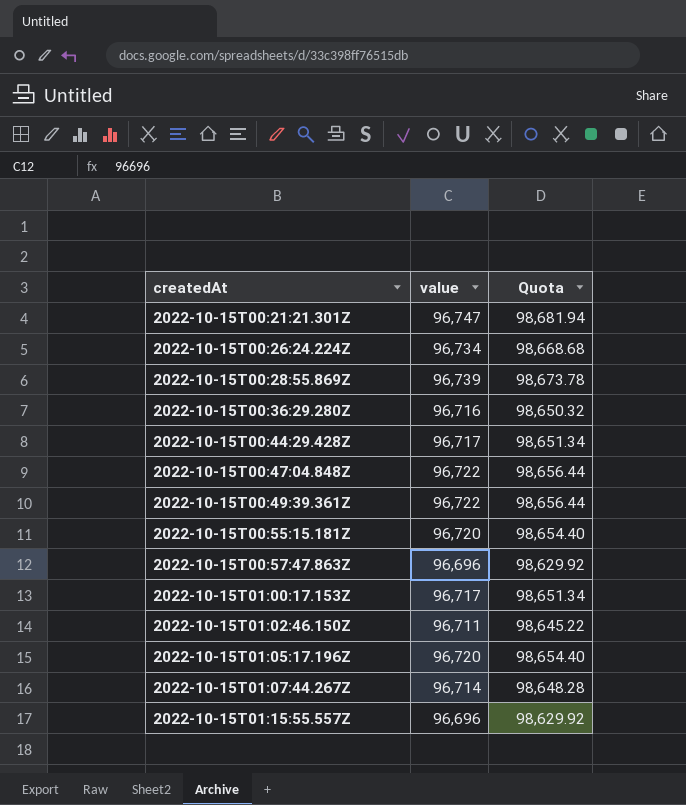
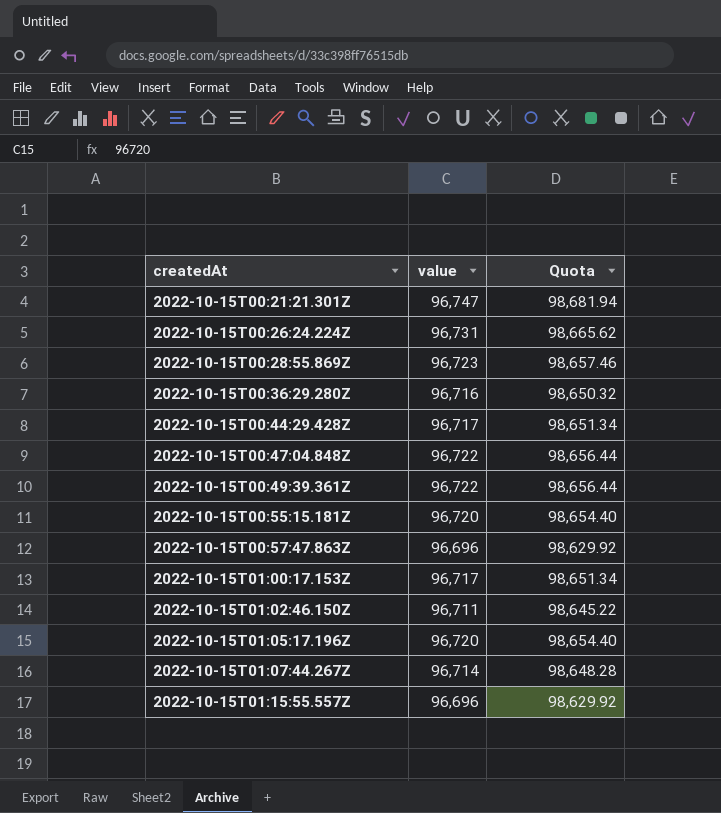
2022-10-15T00:26:24.224Z | value: 96,734 -> 96,731
2022-10-15T00:26:24.224Z | Quota: 98,668.68 -> 98,665.62
2022-10-15T00:28:55.869Z | value: 96,739 -> 96,723
2022-10-15T00:28:55.869Z | Quota: 98,673.78 -> 98,657.46

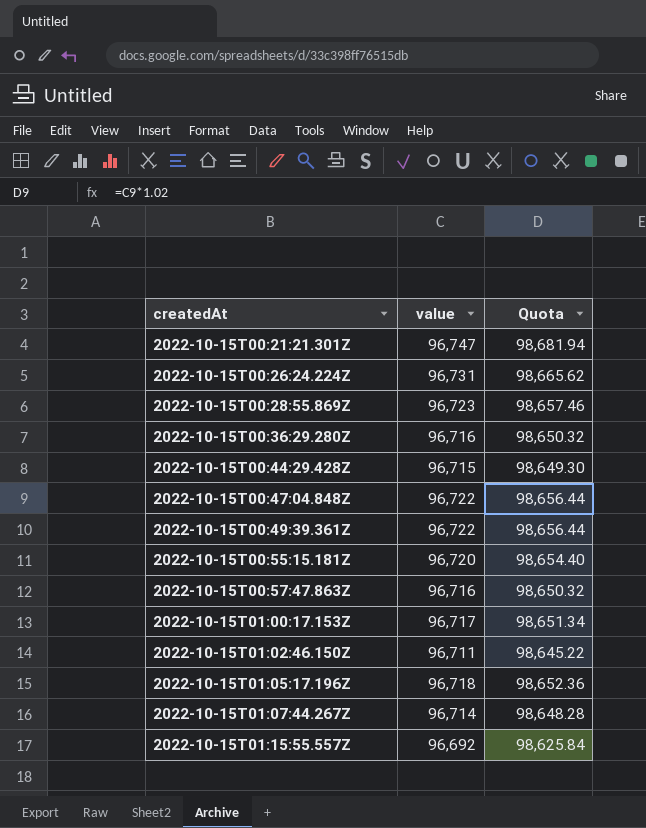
2022-10-15T00:44:29.428Z | value: 96,717 -> 96,715
2022-10-15T00:44:29.428Z | Quota: 98,651.34 -> 98,649.30
2022-10-15T00:57:47.863Z | value: 96,696 -> 96,716
2022-10-15T00:57:47.863Z | Quota: 98,629.92 -> 98,650.32
2022-10-15T01:05:17.196Z | value: 96,720 -> 96,718
2022-10-15T01:05:17.196Z | Quota: 98,654.40 -> 98,652.36
2022-10-15T01:15:55.557Z | value: 96,696 -> 96,692
2022-10-15T01:15:55.557Z | Quota: 98,629.92 -> 98,625.84

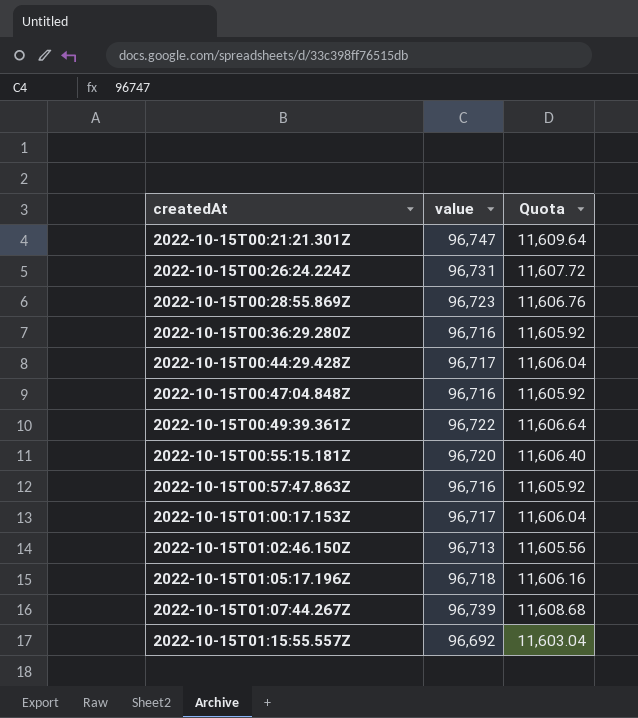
column Quota | formula: [value] * 1.02 -> [value] * 0.12
2022-10-15T00:44:29.428Z | value: 96,715 -> 96,717
2022-10-15T00:47:04.848Z | value: 96,722 -> 96,716
2022-10-15T01:02:46.150Z | value: 96,711 -> 96,713
2022-10-15T01:07:44.267Z | value: 96,714 -> 96,739

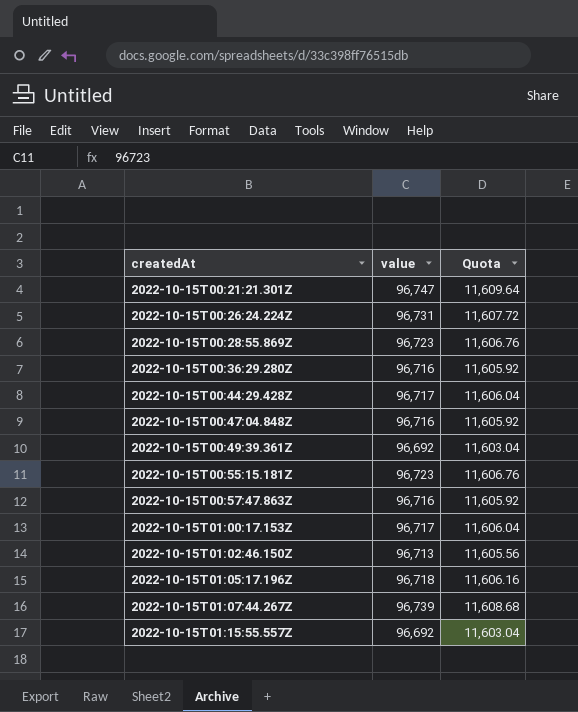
2022-10-15T00:49:39.361Z | value: 96,722 -> 96,692
2022-10-15T00:49:39.361Z | Quota: 11,606.64 -> 11,603.04
2022-10-15T00:55:15.181Z | value: 96,720 -> 96,723
2022-10-15T00:55:15.181Z | Quota: 11,606.40 -> 11,606.76

